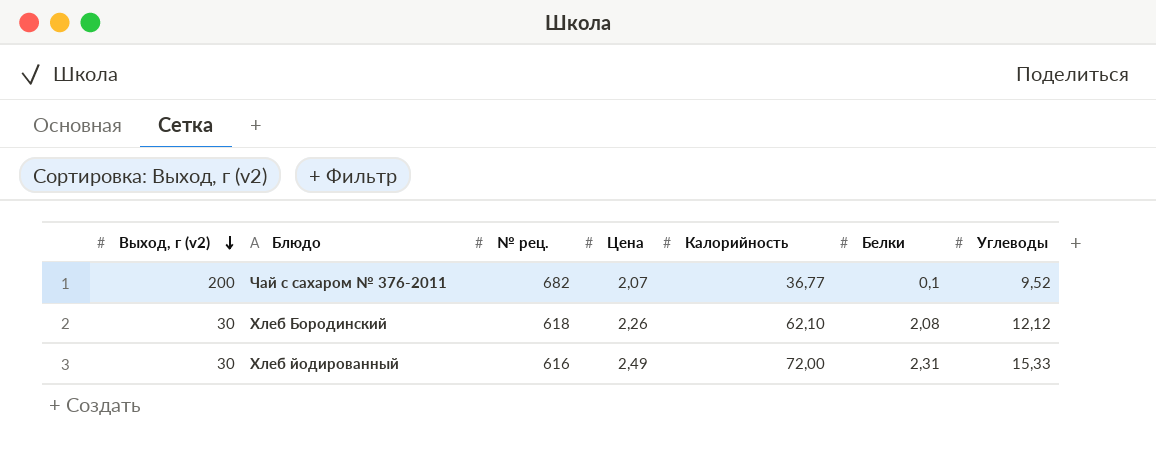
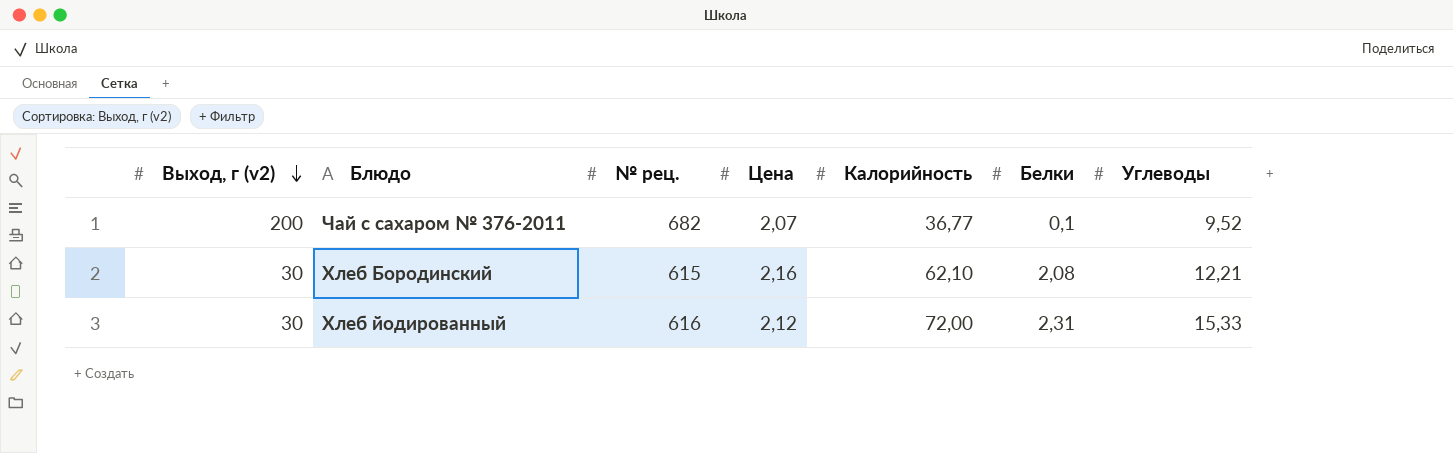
Хлеб Бородинский | № рец.: 618 -> 615
Хлеб Бородинский | Цена: 2,26 -> 2,16
Хлеб Бородинский | Углеводы: 12,12 -> 12,21
Хлеб йодированный | Цена: 2,49 -> 2,12

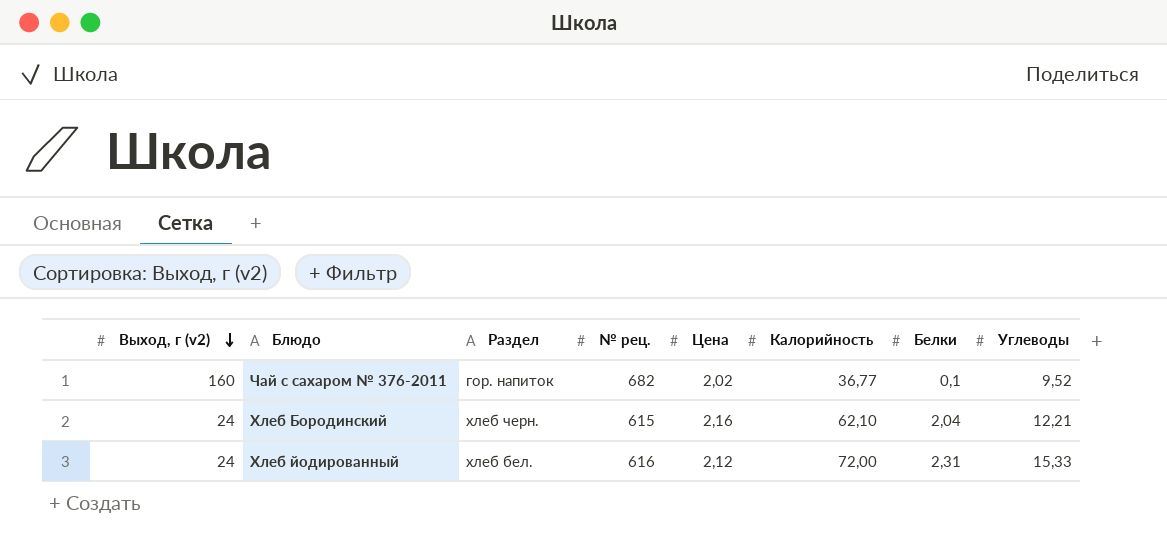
column Раздел | position: none -> 3
Чай с сахаром № 376-2011 | Выход, г (v2): 200 -> 160
Чай с сахаром № 376-2011 | Цена: 2,07 -> 2,02
Хлеб Бородинский | Выход, г (v2): 30 -> 24
Хлеб Бородинский | Белки: 2,08 -> 2,04
Хлеб йодированный | Выход, г (v2): 30 -> 24

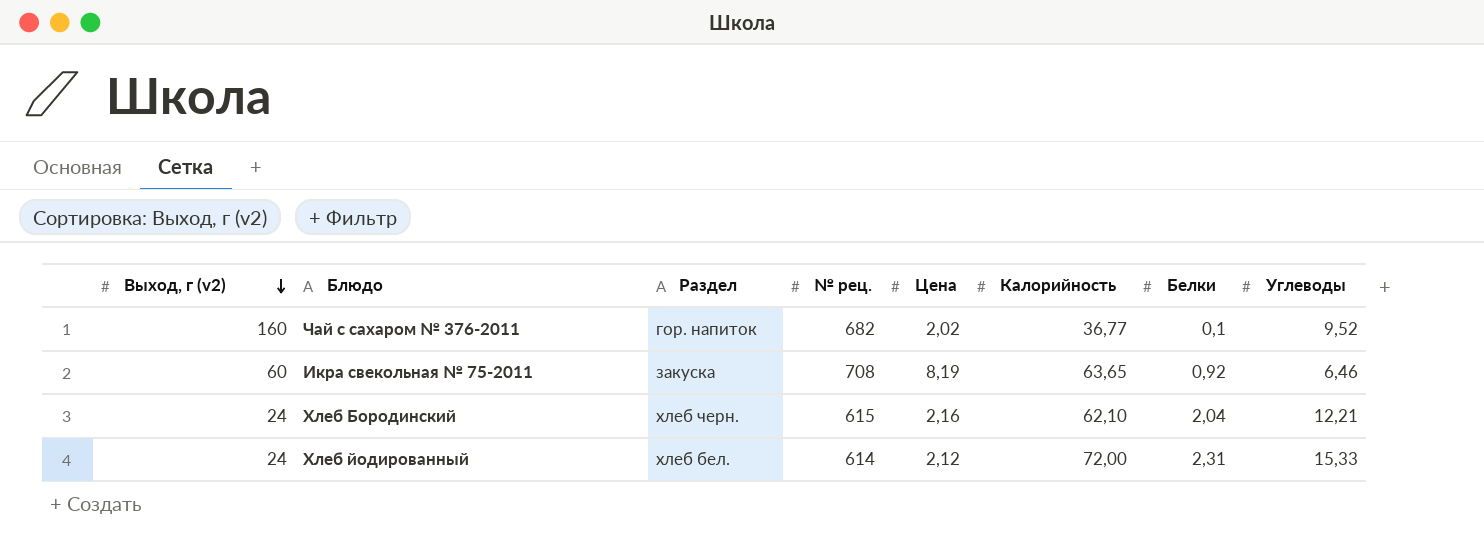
row Икра свекольная № 75-2011: none -> 60 | закуска | 708 | 8,19 | 63,65 | 0,92 | 6,46
Хлеб йодированный | № рец.: 616 -> 614

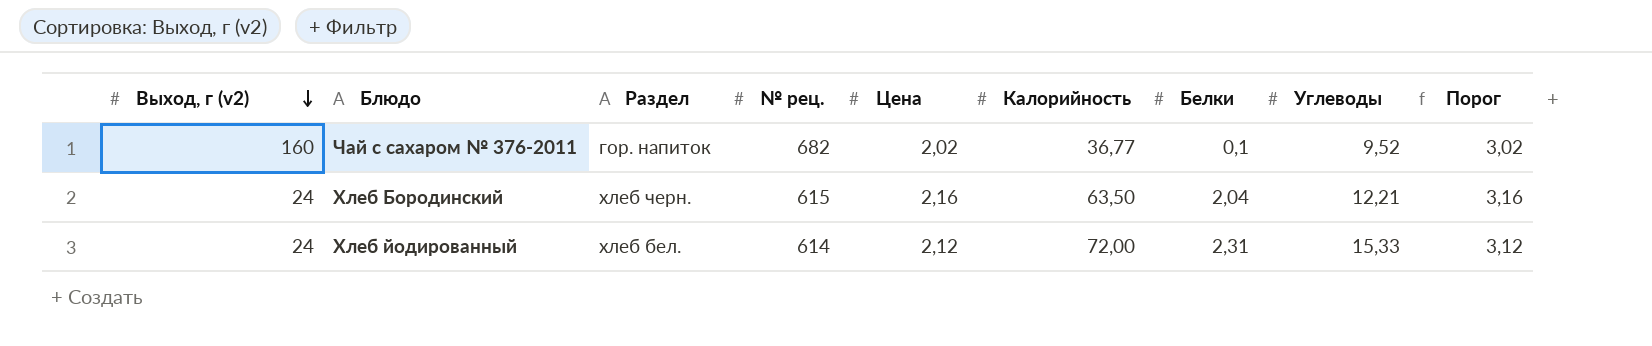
column Порог | formula: none -> [Цена] + 1
row Икра свекольная № 75-2011: 60 | закуска | 708 | 8,19 | 63,65 | 0,92 | 6,46 -> none
Хлеб Бородинский | Калорийность: 62,10 -> 63,50

